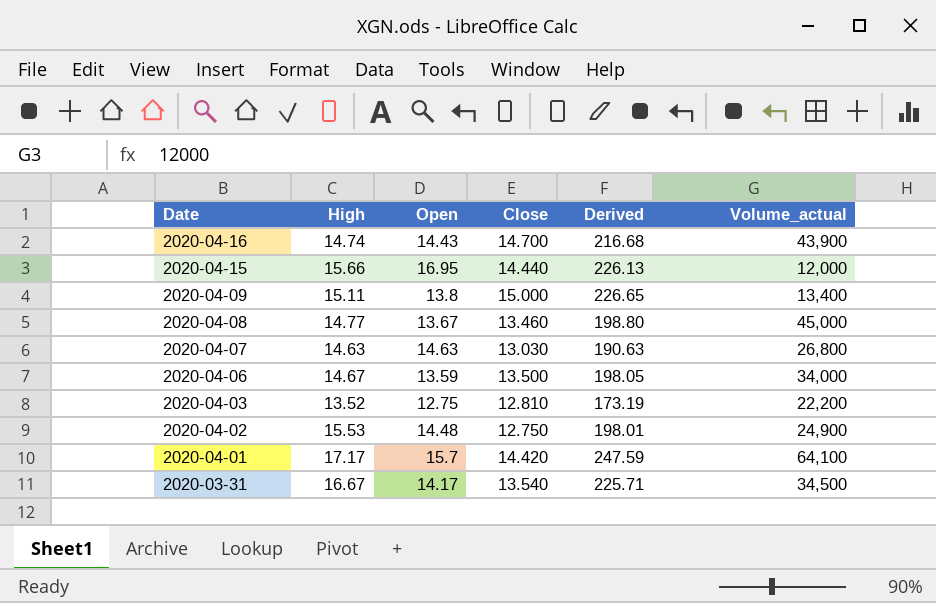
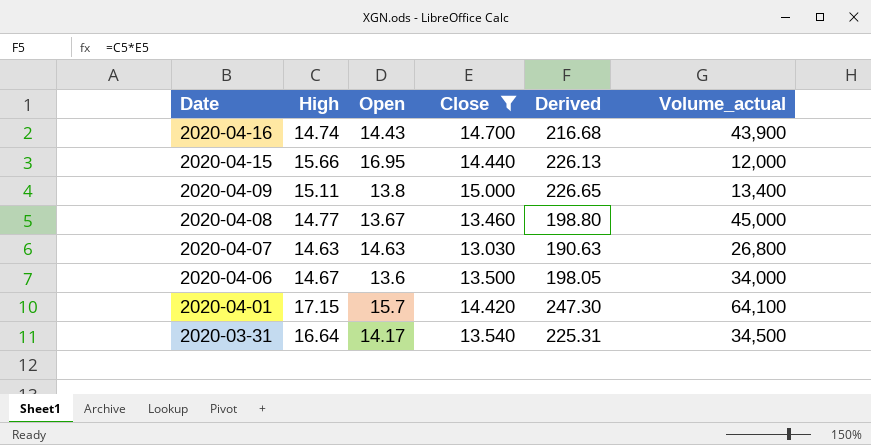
filter: none -> Close >= 13.030
2020-04-06 | Open: 13.59 -> 13.6
2020-04-01 | High: 17.17 -> 17.15
2020-04-01 | Derived: 247.59 -> 247.30
2020-03-31 | High: 16.67 -> 16.64
2020-03-31 | Derived: 225.71 -> 225.31

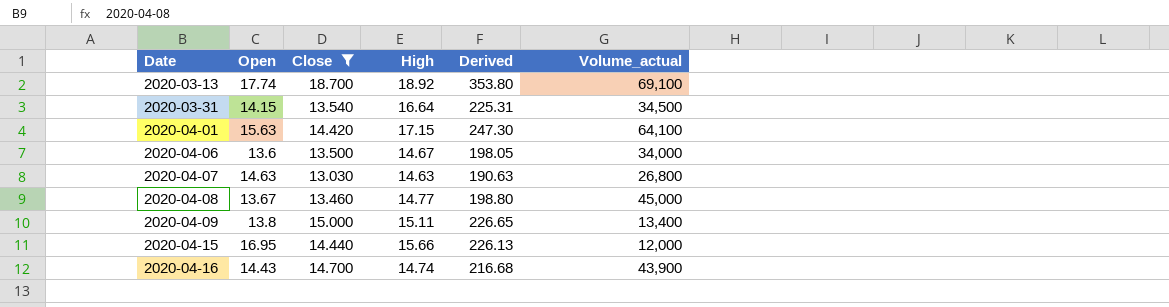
row order: Date descending -> Date ascending
column High | position: 2 -> 4
row 2020-03-13: none -> 17.74 | 18.700 | 18.92 | 353.80 | 69,100
2020-03-31 | Open: 14.17 -> 14.15
2020-04-01 | Open: 15.7 -> 15.63

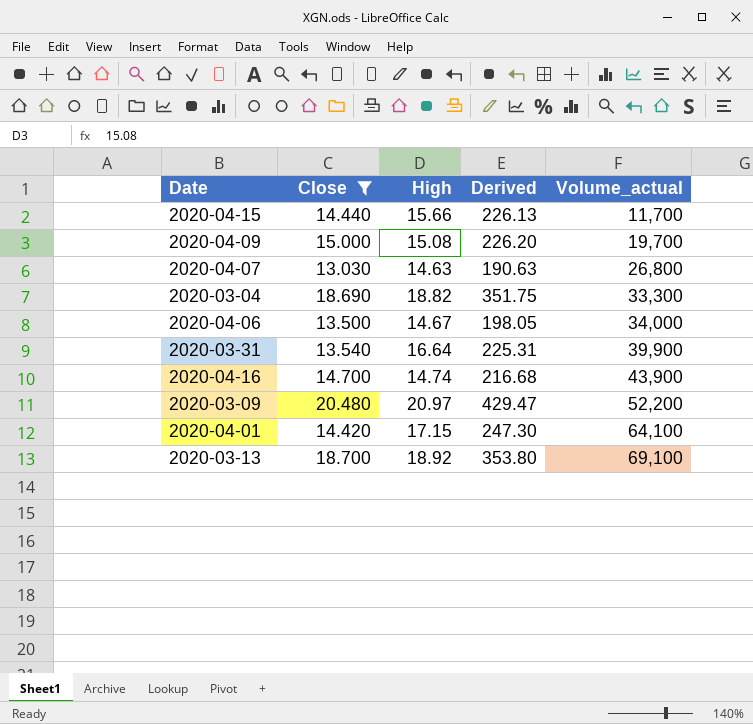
row order: Date ascending -> Volume_actual ascending
column Open | position: 2 -> none
row 2020-04-08: 13.67 | 13.460 | 14.77 | 198.80 | 45,000 -> none
2020-04-15 | Volume_actual: 12,000 -> 11,700
2020-04-09 | High: 15.11 -> 15.08
2020-04-09 | Derived: 226.65 -> 226.20
2020-04-09 | Volume_actual: 13,400 -> 19,700
row 2020-03-04: none -> 18.690 | 18.82 | 351.75 | 33,300
2020-03-31 | Volume_actual: 34,500 -> 39,900
row 2020-03-09: none -> 20.480 | 20.97 | 429.47 | 52,200

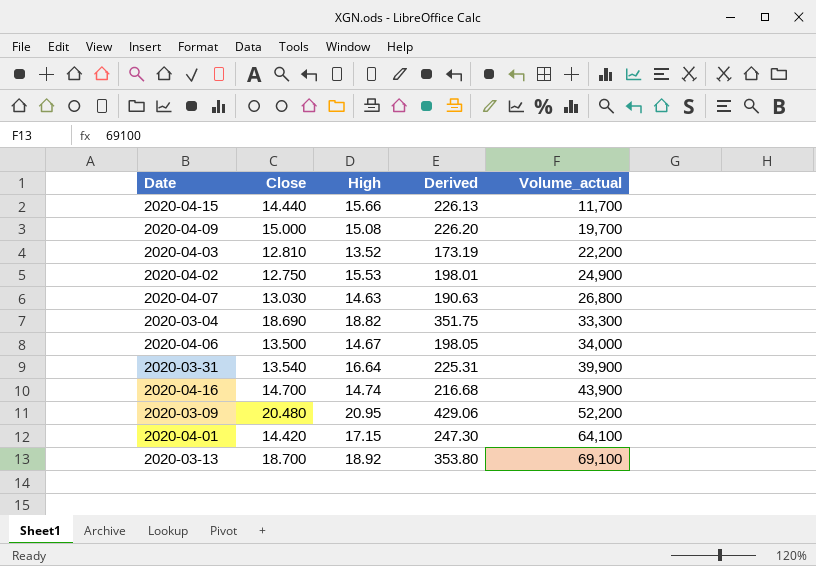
filter: Close >= 13.030 -> none
2020-03-09 | High: 20.97 -> 20.95
2020-03-09 | Derived: 429.47 -> 429.06

